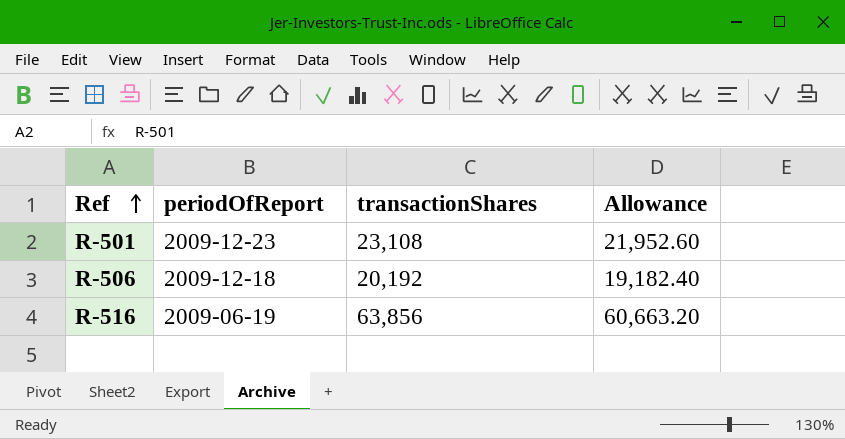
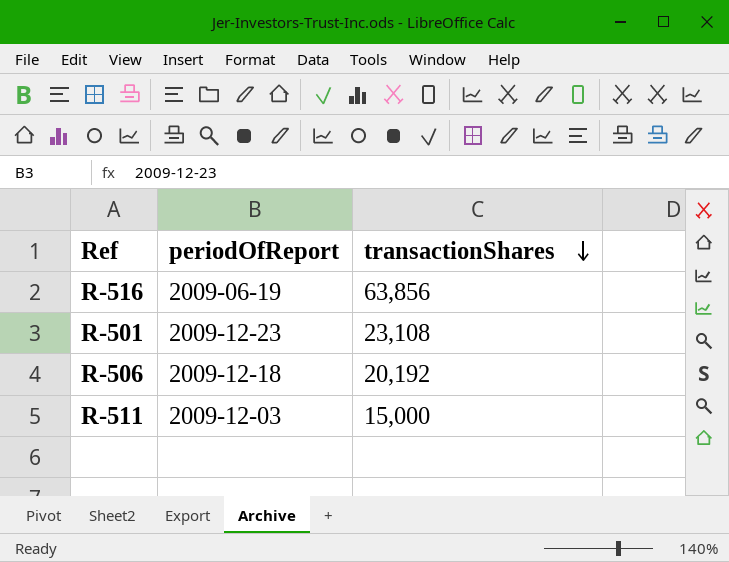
row order: Ref ascending -> transactionShares descending
column Allowance | formula: [transactionShares] * 0.95 -> none
row R-511: none -> 2009-12-03 | 15,000

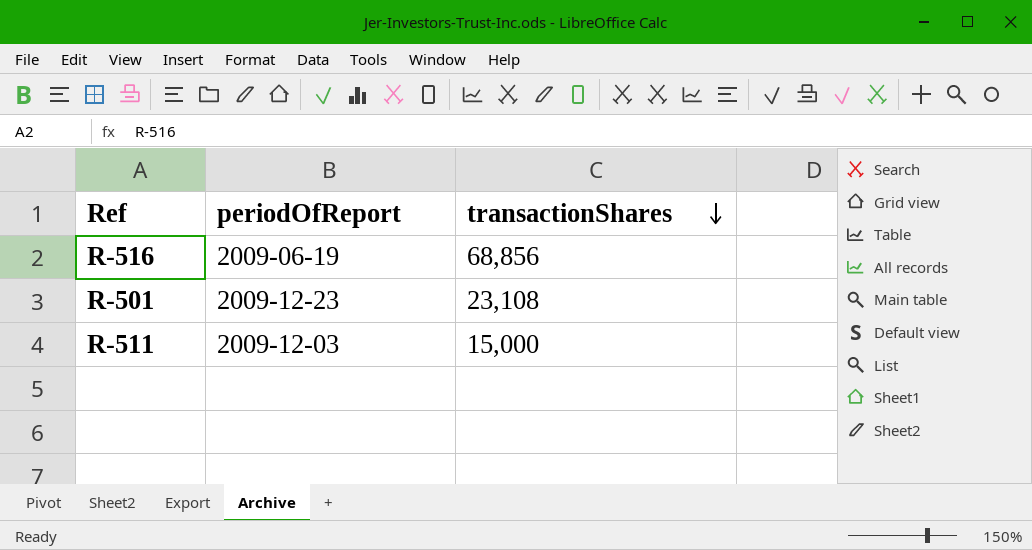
row R-506: 2009-12-18 | 20,192 -> none
R-516 | transactionShares: 63,856 -> 68,856

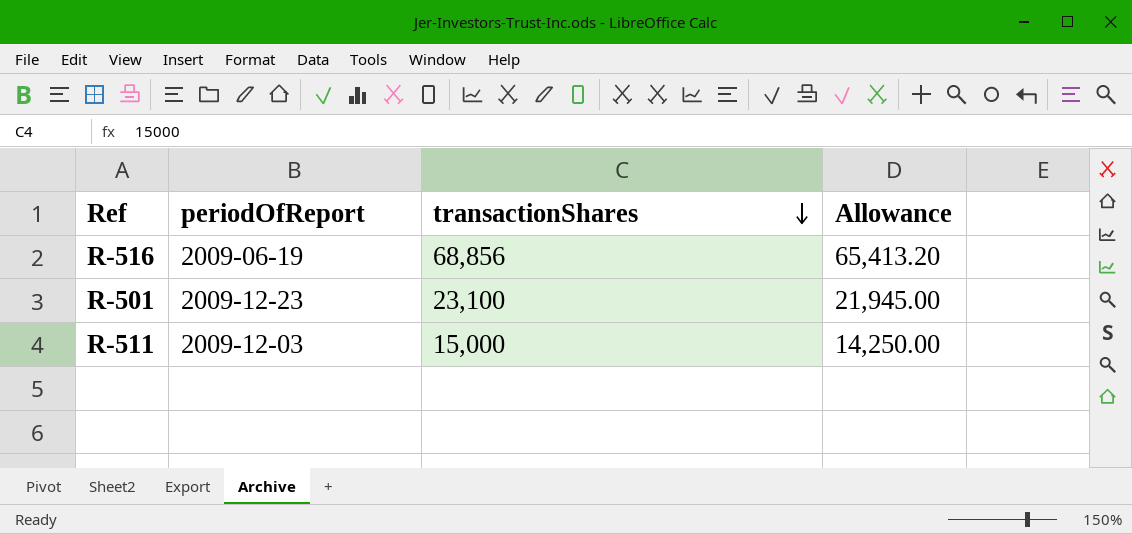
column Allowance | formula: none -> [transactionShares] * 0.95
R-501 | transactionShares: 23,108 -> 23,100

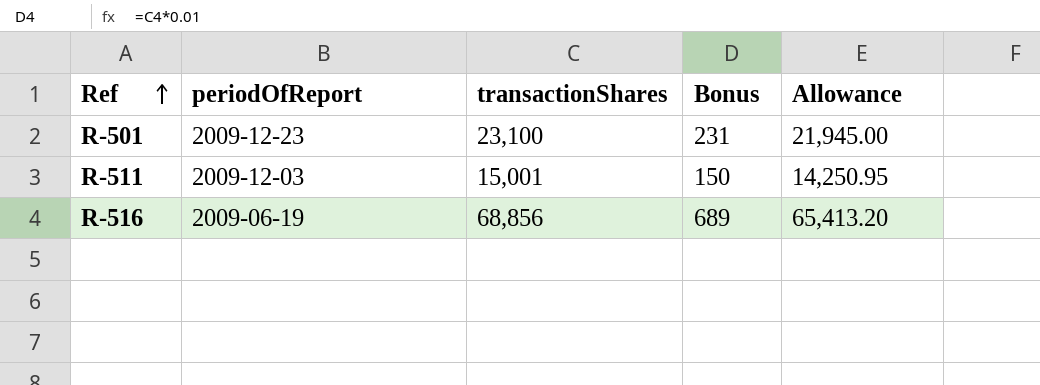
row order: transactionShares descending -> Ref ascending
column Bonus | formula: none -> [transactionShares] * 0.01
R-511 | transactionShares: 15,000 -> 15,001
R-511 | Allowance: 14,250.00 -> 14,250.95

